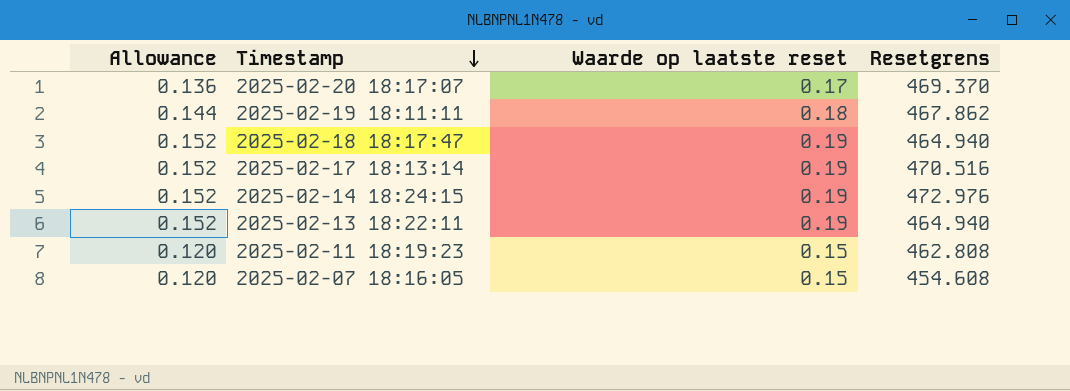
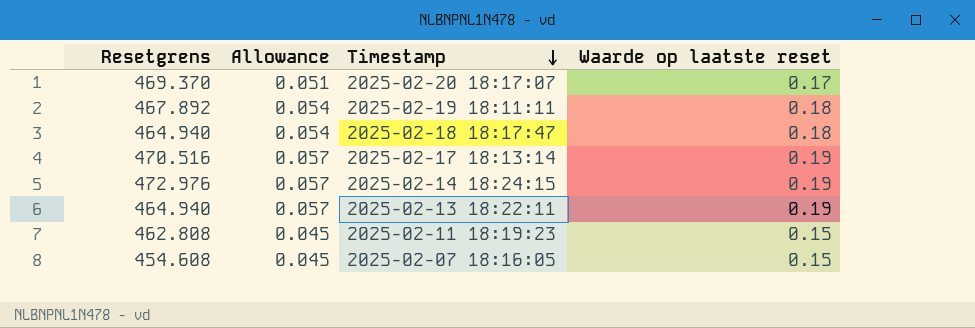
column Resetgrens | position: 4 -> 1
column Allowance | formula: [Waarde op laatste reset] * 0.8 -> [Waarde op laatste reset] * 0.3
2025-02-19 18:11:11 | Resetgrens: 467.862 -> 467.892
2025-02-18 18:17:47 | Waarde op laatste reset: 0.19 -> 0.18

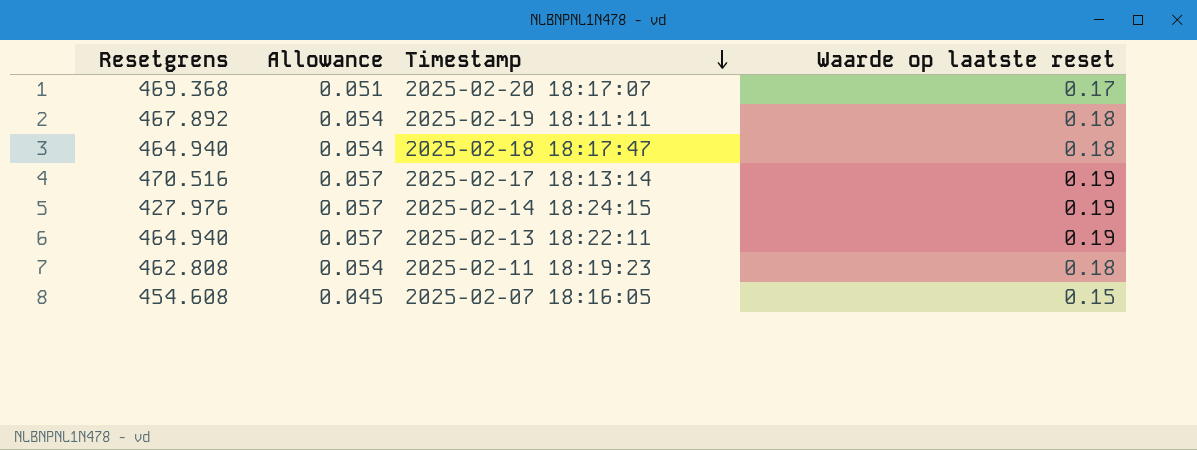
2025-02-20 18:17:07 | Resetgrens: 469.370 -> 469.368
2025-02-14 18:24:15 | Resetgrens: 472.976 -> 427.976
2025-02-11 18:19:23 | Allowance: 0.045 -> 0.054
2025-02-11 18:19:23 | Waarde op laatste reset: 0.15 -> 0.18

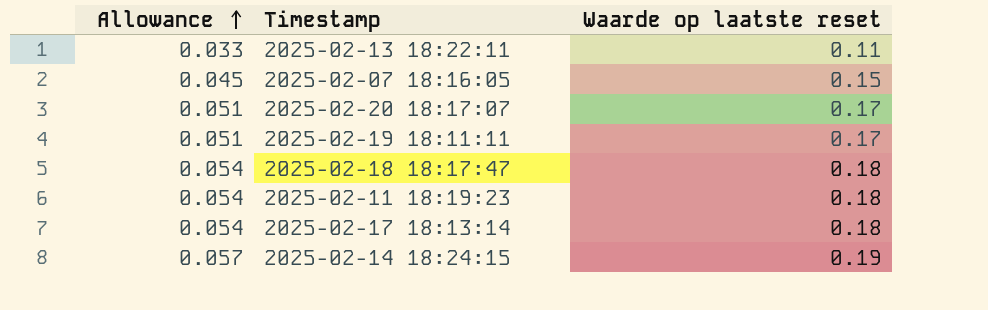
row order: Timestamp descending -> Allowance ascending
column Resetgrens | position: 1 -> none
2025-02-13 18:22:11 | Allowance: 0.057 -> 0.033
2025-02-13 18:22:11 | Waarde op laatste reset: 0.19 -> 0.11
2025-02-19 18:11:11 | Allowance: 0.054 -> 0.051
2025-02-19 18:11:11 | Waarde op laatste reset: 0.18 -> 0.17
2025-02-17 18:13:14 | Allowance: 0.057 -> 0.054
2025-02-17 18:13:14 | Waarde op laatste reset: 0.19 -> 0.18

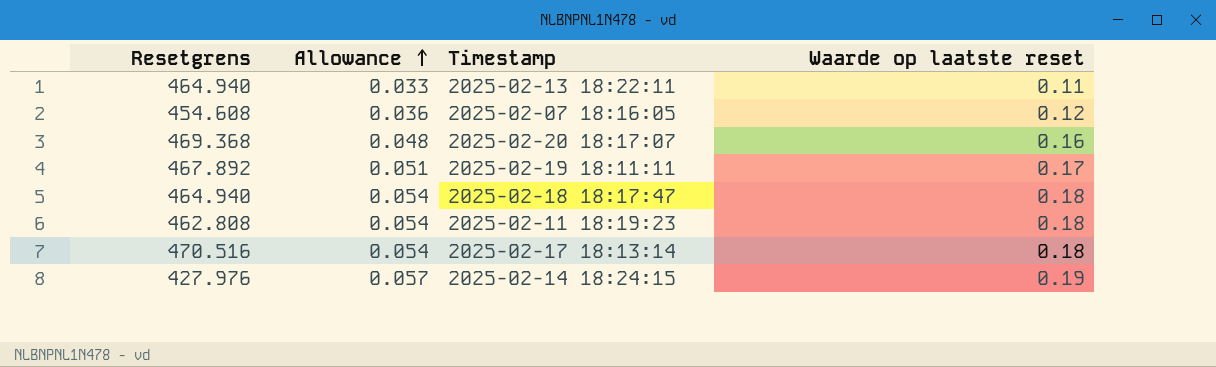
column Resetgrens | position: none -> 1
2025-02-07 18:16:05 | Allowance: 0.045 -> 0.036
2025-02-07 18:16:05 | Waarde op laatste reset: 0.15 -> 0.12
2025-02-20 18:17:07 | Allowance: 0.051 -> 0.048
2025-02-20 18:17:07 | Waarde op laatste reset: 0.17 -> 0.16

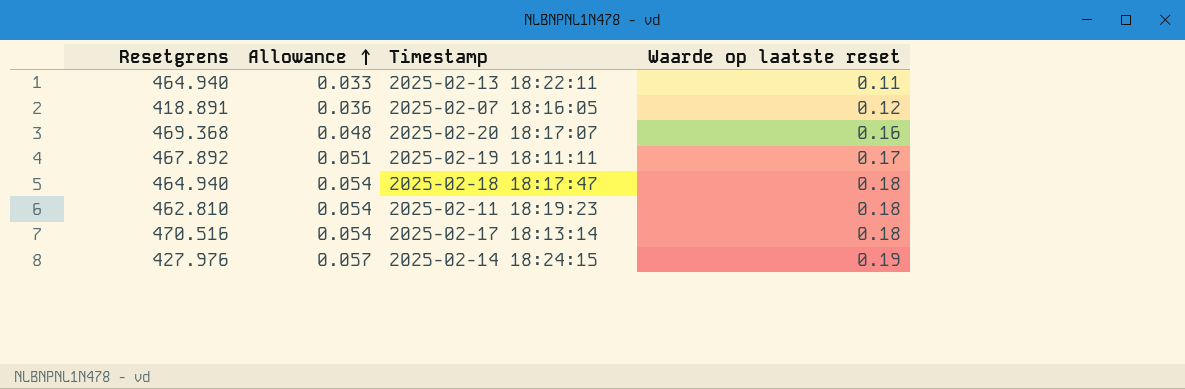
2025-02-07 18:16:05 | Resetgrens: 454.608 -> 418.891
2025-02-11 18:19:23 | Resetgrens: 462.808 -> 462.810

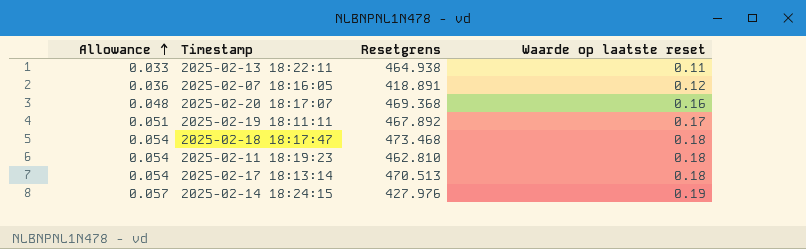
column Resetgrens | position: 1 -> 3
2025-02-13 18:22:11 | Resetgrens: 464.940 -> 464.938
2025-02-18 18:17:47 | Resetgrens: 464.940 -> 473.468
2025-02-17 18:13:14 | Resetgrens: 470.516 -> 470.513

